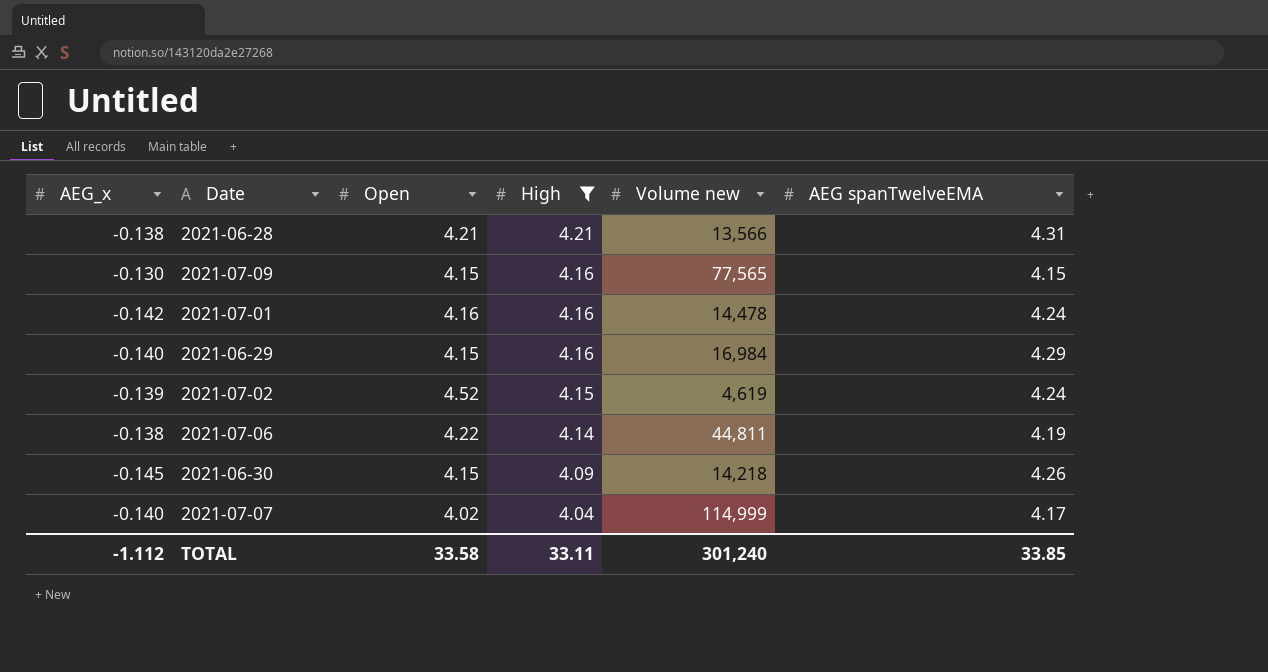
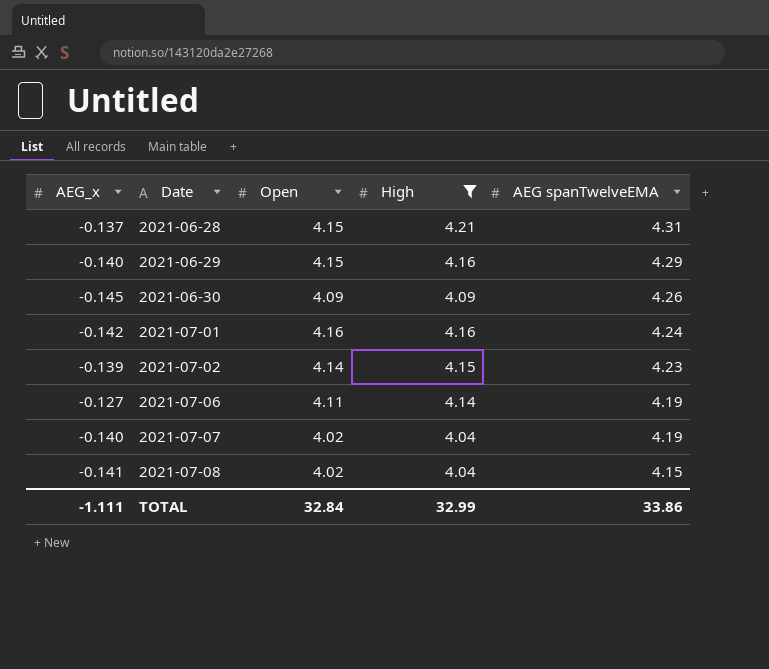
row order: High descending -> Date ascending
column Volume new | position: 5 -> none
row 2021-07-09: -0.130 | 4.15 | 4.16 | 77,565 | 4.15 -> none
2021-06-28 | AEG_x: -0.138 -> -0.137
2021-06-28 | Open: 4.21 -> 4.15
2021-06-30 | Open: 4.15 -> 4.09
2021-07-02 | Open: 4.52 -> 4.14
2021-07-02 | AEG spanTwelveEMA: 4.24 -> 4.23
2021-07-06 | AEG_x: -0.138 -> -0.127
2021-07-06 | Open: 4.22 -> 4.11
2021-07-07 | AEG spanTwelveEMA: 4.17 -> 4.19
row 2021-07-08: none -> -0.141 | 4.02 | 4.04 | 4.15
TOTAL | AEG_x: -1.112 -> -1.111
TOTAL | Open: 33.58 -> 32.84
TOTAL | High: 33.11 -> 32.99
TOTAL | AEG spanTwelveEMA: 33.85 -> 33.86

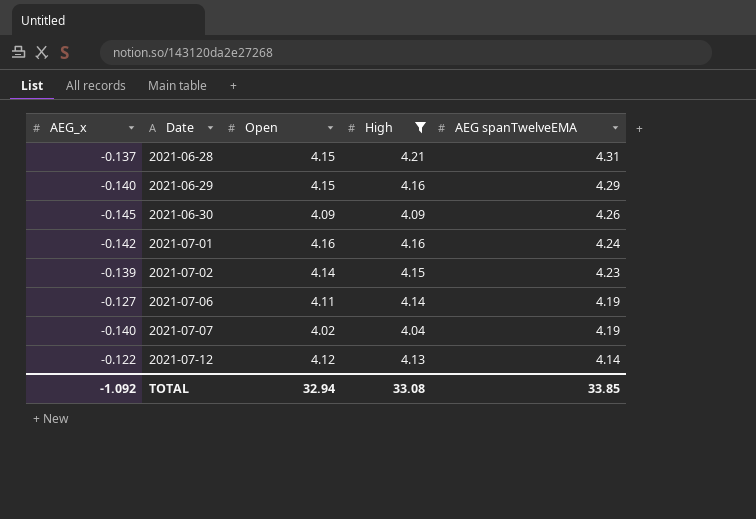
row 2021-07-08: -0.141 | 4.02 | 4.04 | 4.15 -> none
row 2021-07-12: none -> -0.122 | 4.12 | 4.13 | 4.14
TOTAL | AEG_x: -1.111 -> -1.092
TOTAL | Open: 32.84 -> 32.94
TOTAL | High: 32.99 -> 33.08
TOTAL | AEG spanTwelveEMA: 33.86 -> 33.85

